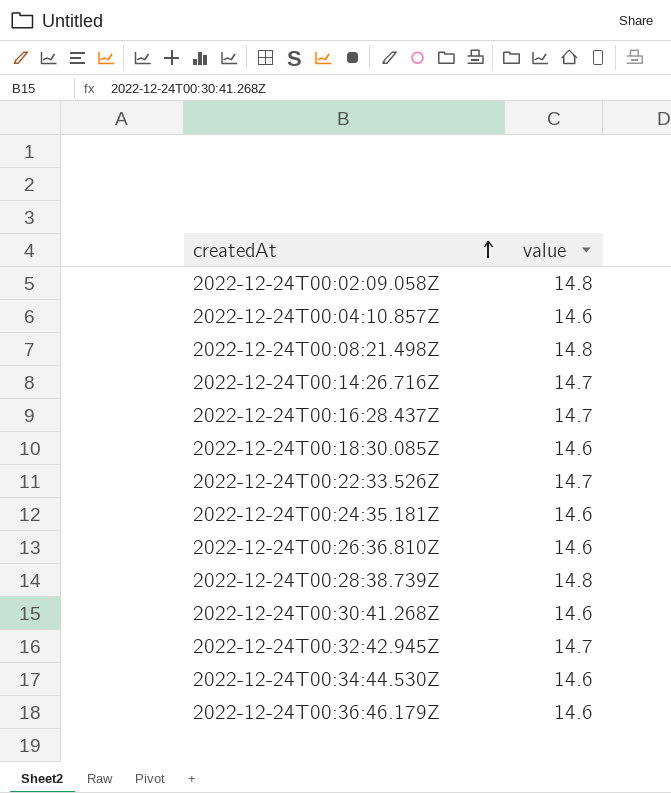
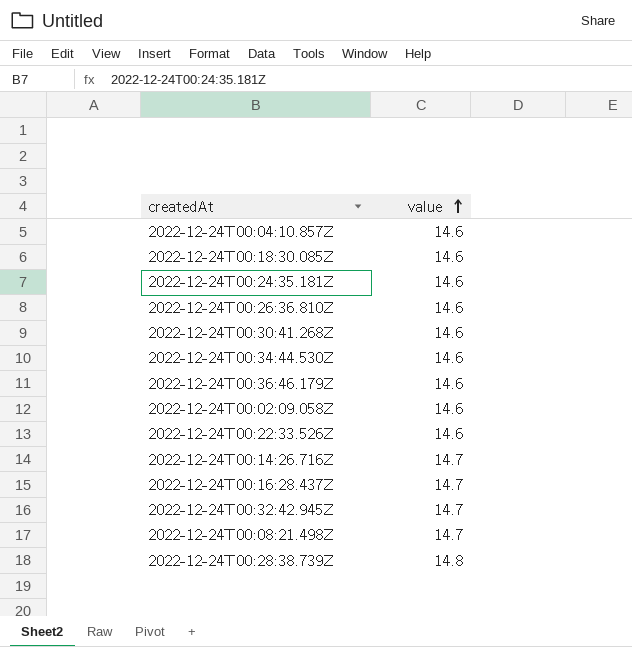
row order: createdAt ascending -> value ascending
2022-12-24T00:02:09.058Z | value: 14.8 -> 14.6
2022-12-24T00:22:33.526Z | value: 14.7 -> 14.6
2022-12-24T00:08:21.498Z | value: 14.8 -> 14.7

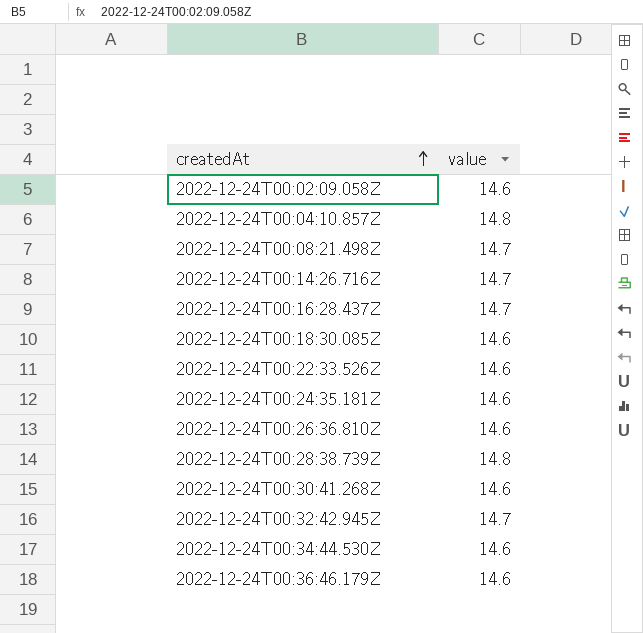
row order: value ascending -> createdAt ascending
2022-12-24T00:04:10.857Z | value: 14.6 -> 14.8

